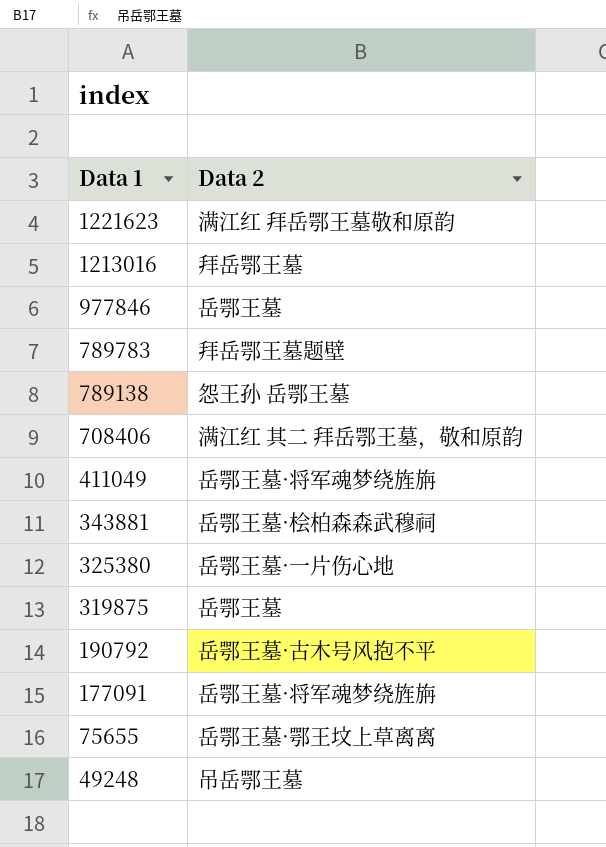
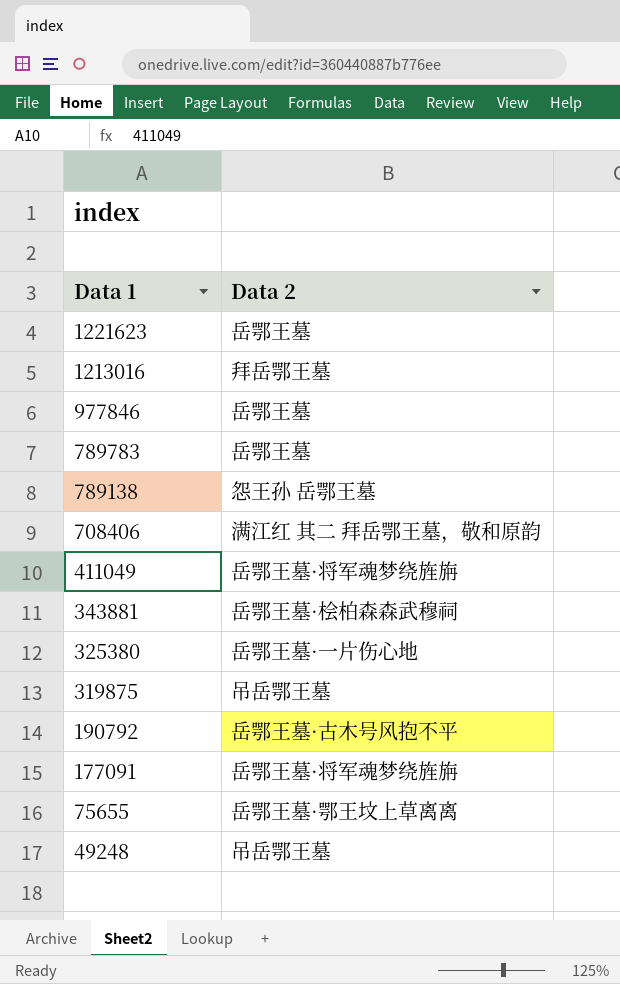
1221623 | Data 2: 满江红 拜岳鄂王墓敬和原韵 -> 岳鄂王墓
789783 | Data 2: 拜岳鄂王墓题壁 -> 岳鄂王墓
319875 | Data 2: 岳鄂王墓 -> 吊岳鄂王墓

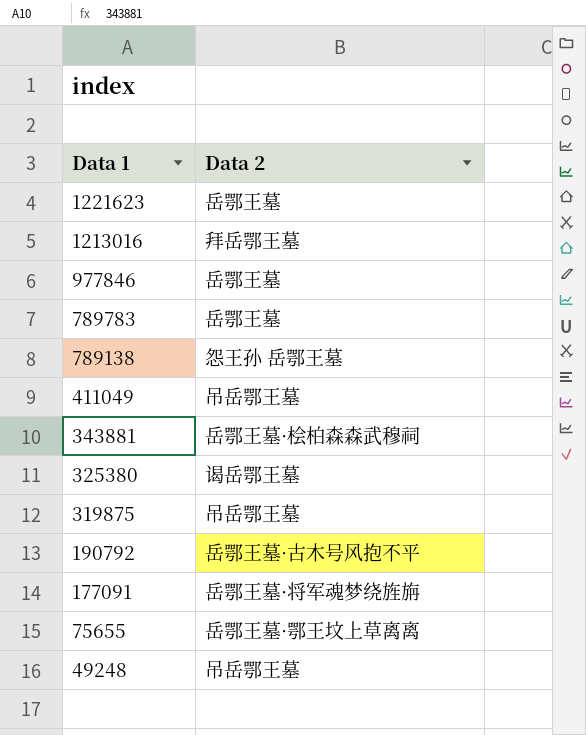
row 708406: 满江红 其二 拜岳鄂王墓，敬和原韵 -> none
411049 | Data 2: 岳鄂王墓·将军魂梦绕旌旃 -> 吊岳鄂王墓
325380 | Data 2: 岳鄂王墓·一片伤心地 -> 谒岳鄂王墓

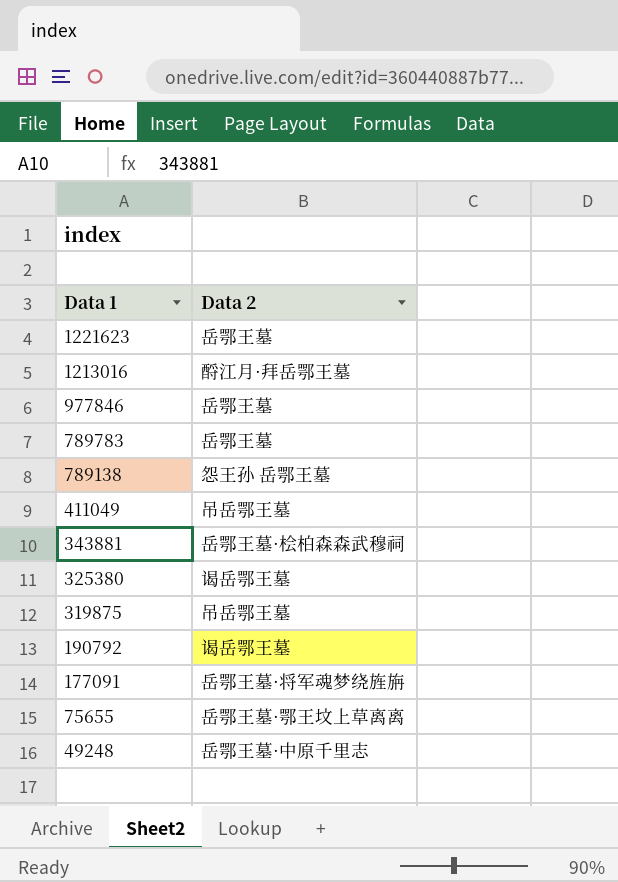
1213016 | Data 2: 拜岳鄂王墓 -> 酹江月·拜岳鄂王墓
190792 | Data 2: 岳鄂王墓·古木号风抱不平 -> 谒岳鄂王墓
49248 | Data 2: 吊岳鄂王墓 -> 岳鄂王墓·中原千里志

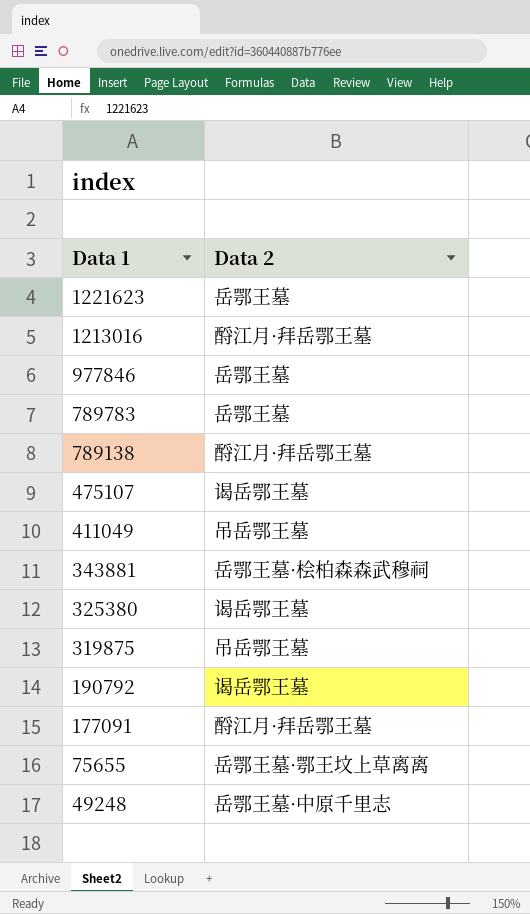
789138 | Data 2: 怨王孙 岳鄂王墓 -> 酹江月·拜岳鄂王墓
row 475107: none -> 谒岳鄂王墓
177091 | Data 2: 岳鄂王墓·将军魂梦绕旌旃 -> 酹江月·拜岳鄂王墓

